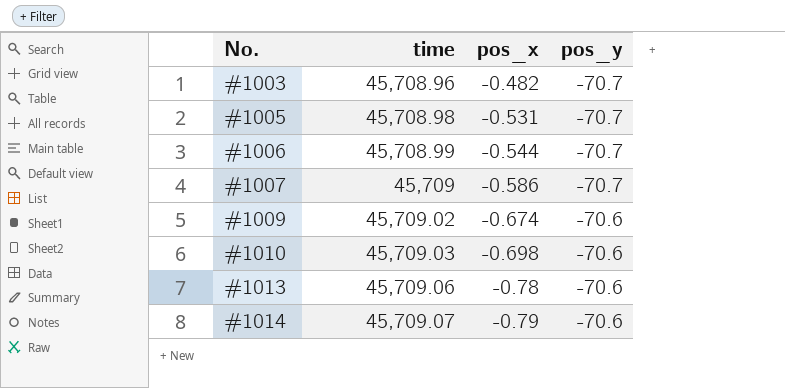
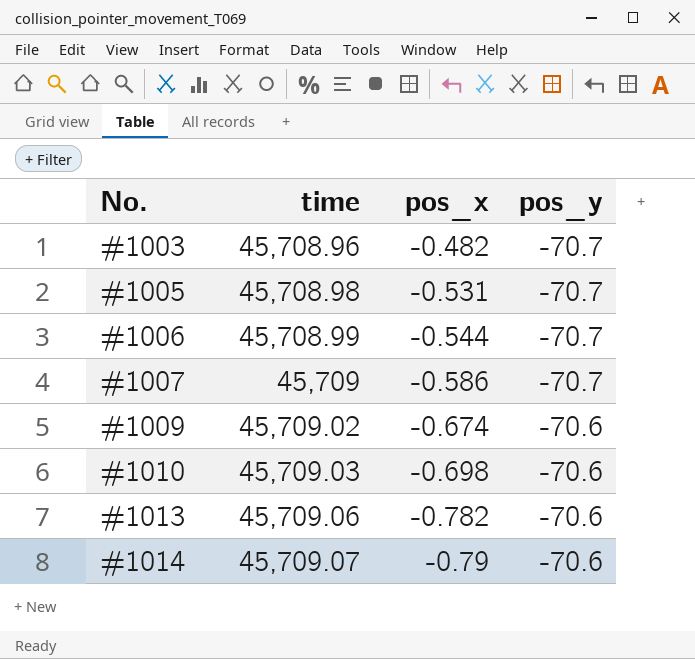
#1013 | pos_x: -0.78 -> -0.782

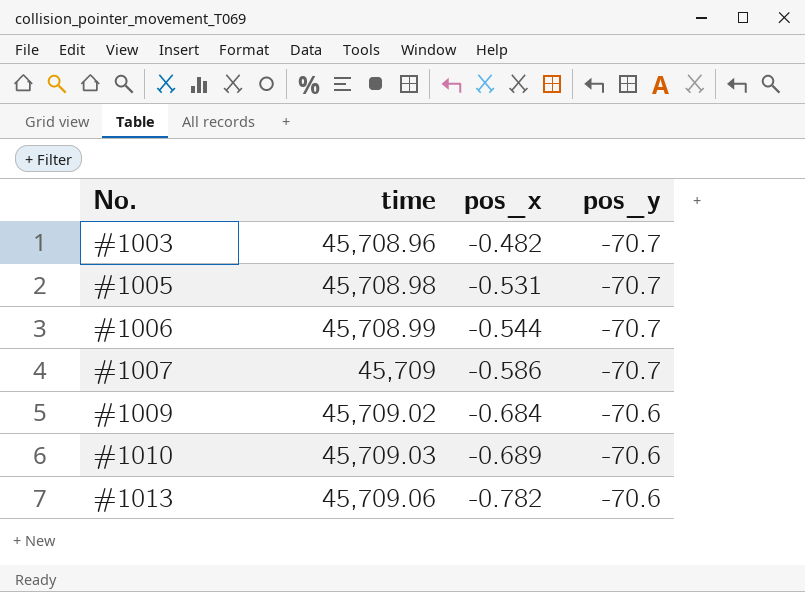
row #1014: 45,709.07 | -0.79 | -70.6 -> none
#1009 | pos_x: -0.674 -> -0.684
#1010 | pos_x: -0.698 -> -0.689

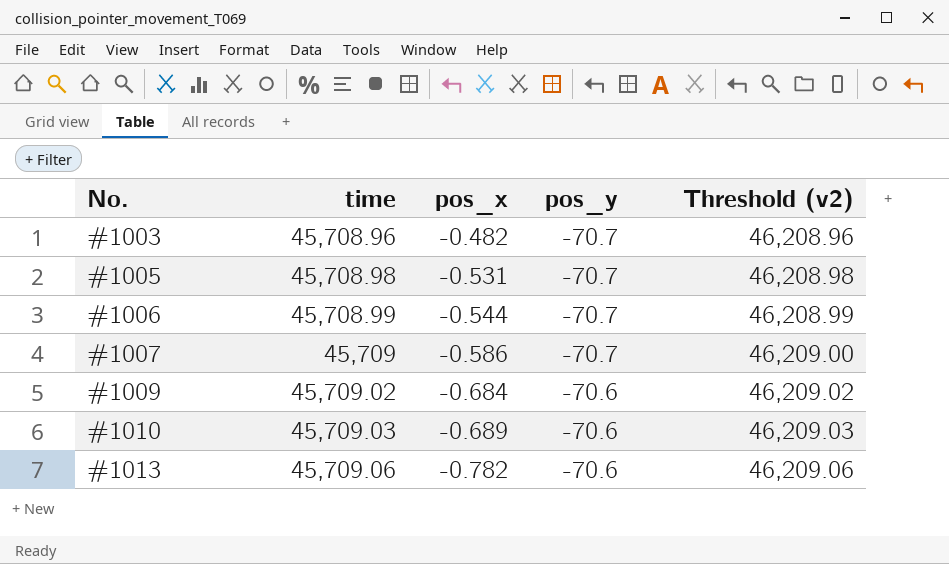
column Threshold (v2) | formula: none -> [time] + 500

